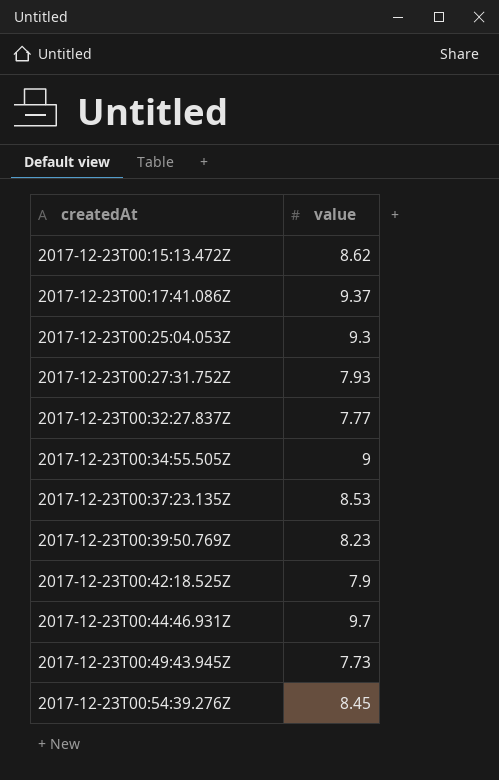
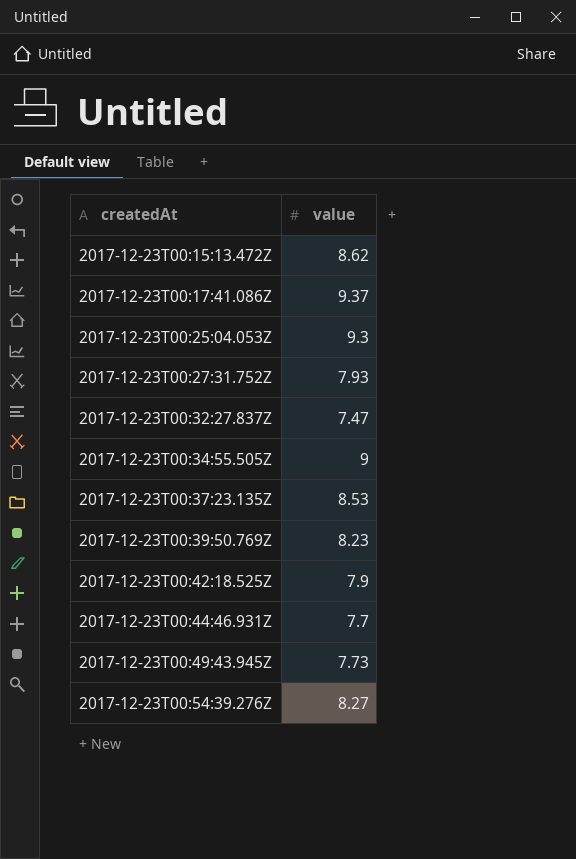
2017-12-23T00:32:27.837Z | value: 7.77 -> 7.47
2017-12-23T00:44:46.931Z | value: 9.7 -> 7.7
2017-12-23T00:54:39.276Z | value: 8.45 -> 8.27

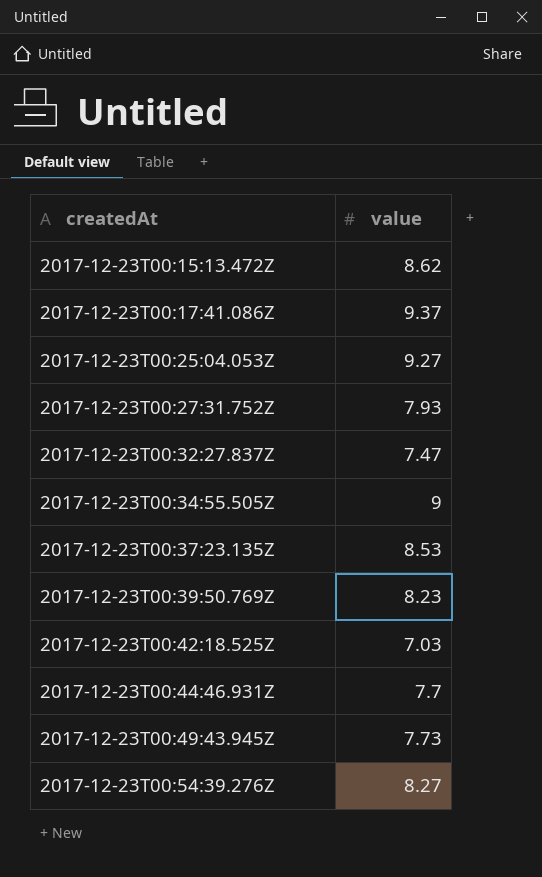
2017-12-23T00:25:04.053Z | value: 9.3 -> 9.27
2017-12-23T00:42:18.525Z | value: 7.9 -> 7.03

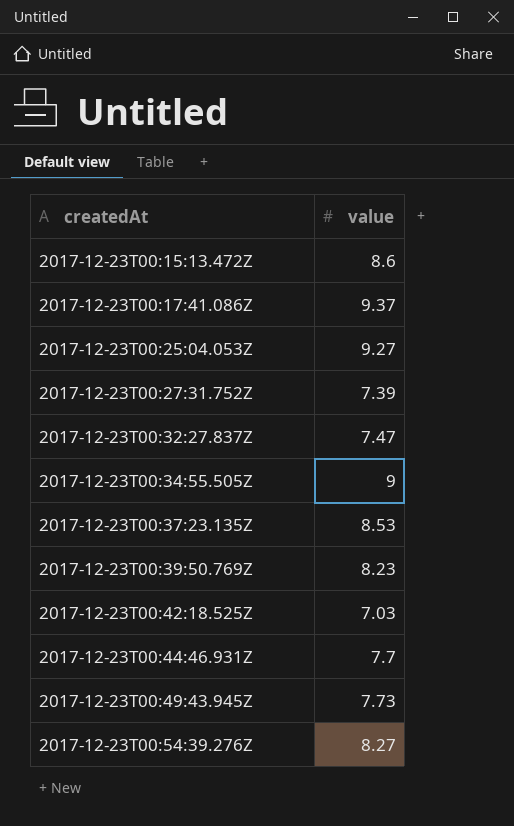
2017-12-23T00:15:13.472Z | value: 8.62 -> 8.6
2017-12-23T00:27:31.752Z | value: 7.93 -> 7.39

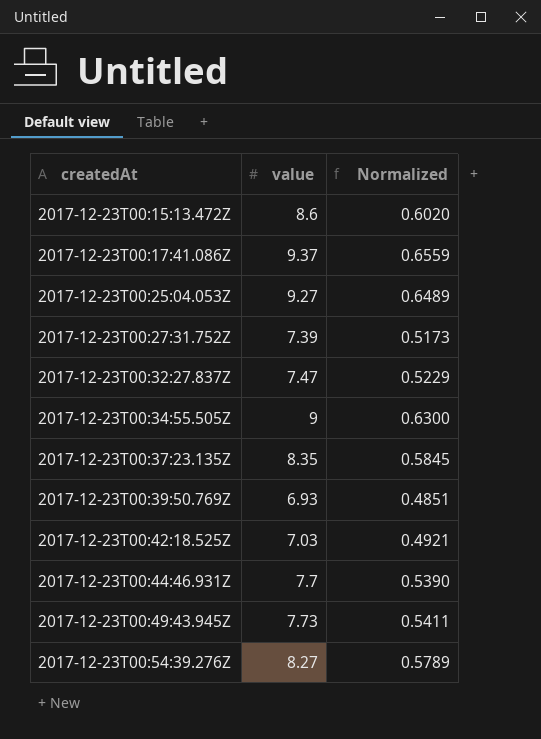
column Normalized | formula: none -> [value] * 0.07
2017-12-23T00:37:23.135Z | value: 8.53 -> 8.35
2017-12-23T00:39:50.769Z | value: 8.23 -> 6.93

